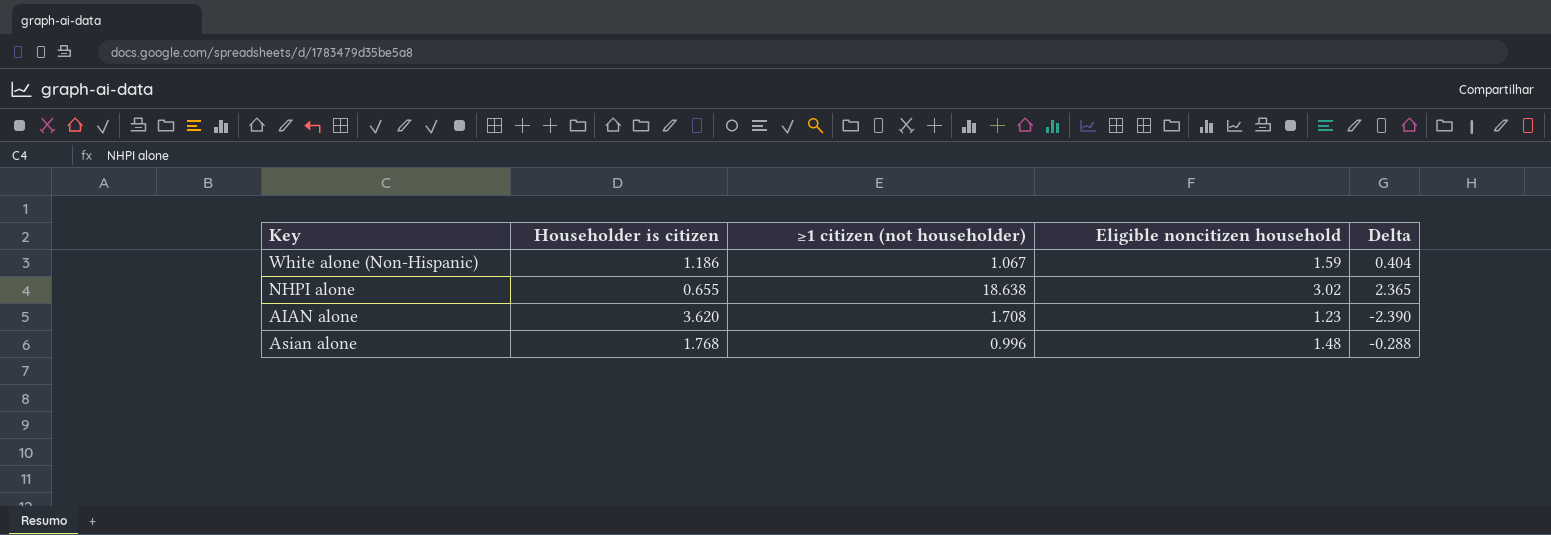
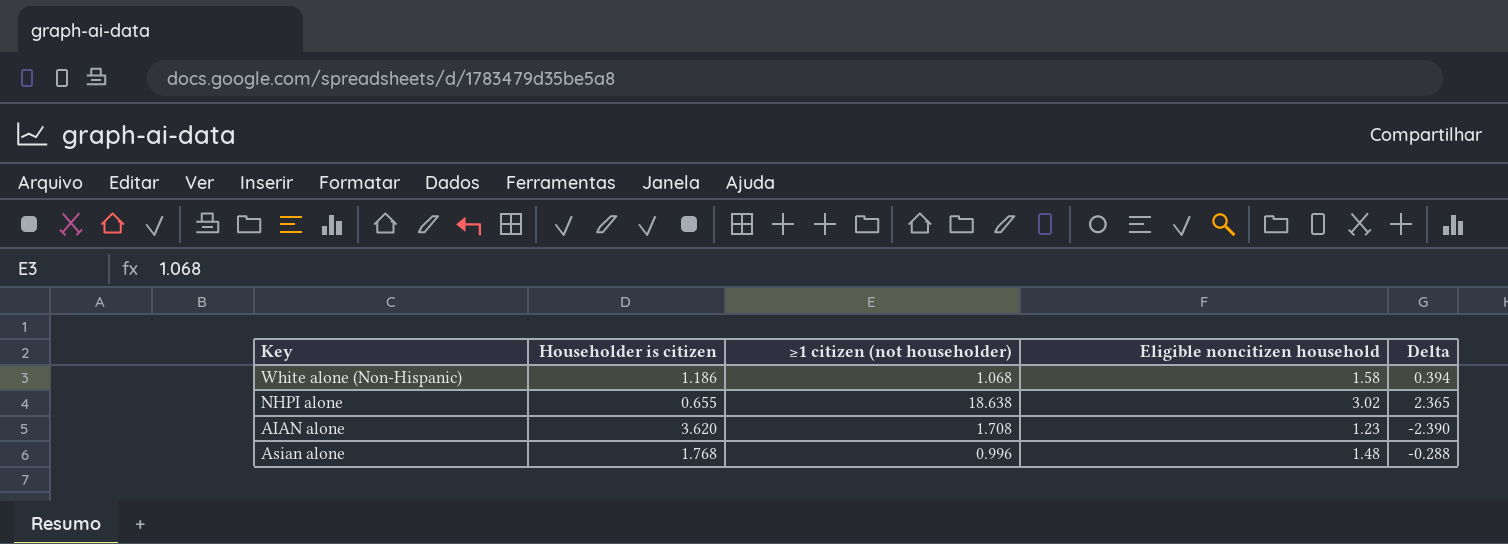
White alone (Non-Hispanic) | ≥1 citizen (not householder): 1.067 -> 1.068
White alone (Non-Hispanic) | Eligible noncitizen household: 1.59 -> 1.58
White alone (Non-Hispanic) | Delta: 0.404 -> 0.394

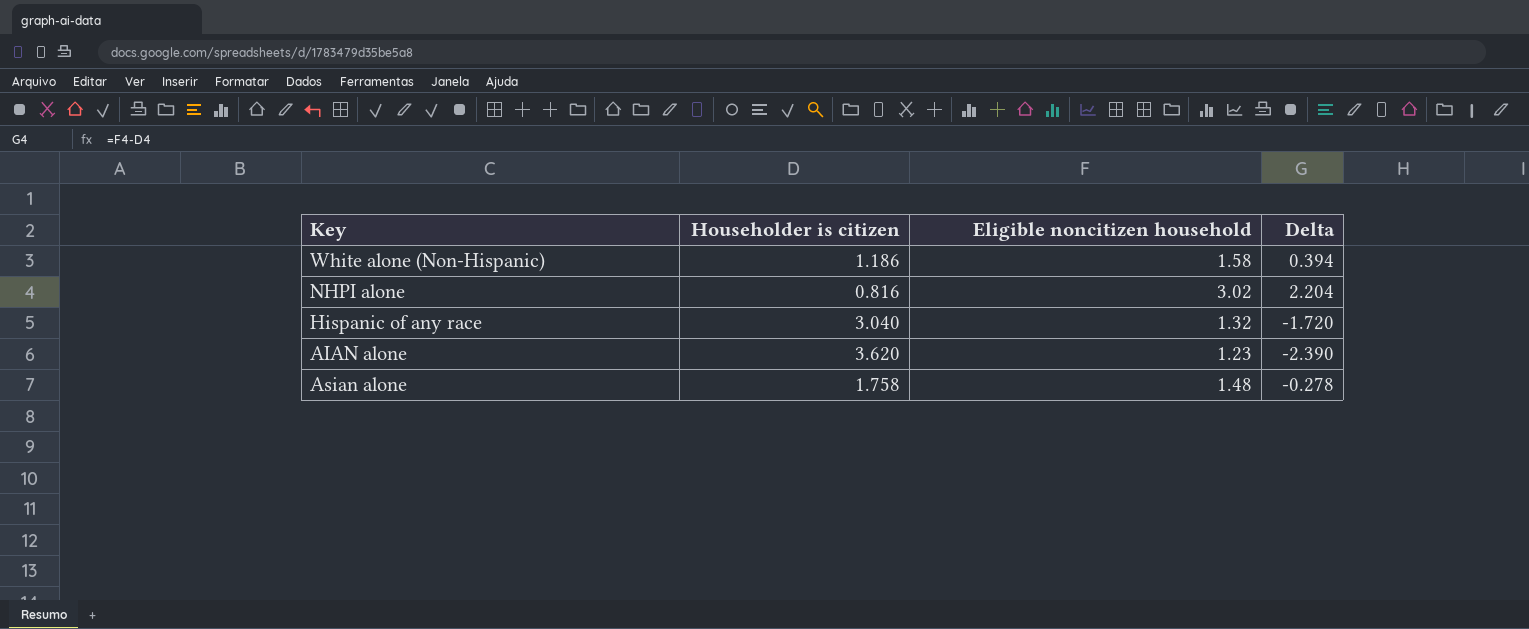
column ≥1 citizen (not householder) | position: 3 -> none
NHPI alone | Householder is citizen: 0.655 -> 0.816
NHPI alone | Delta: 2.365 -> 2.204
row Hispanic of any race: none -> 3.040 | 1.32 | -1.720
Asian alone | Householder is citizen: 1.768 -> 1.758
Asian alone | Delta: -0.288 -> -0.278

